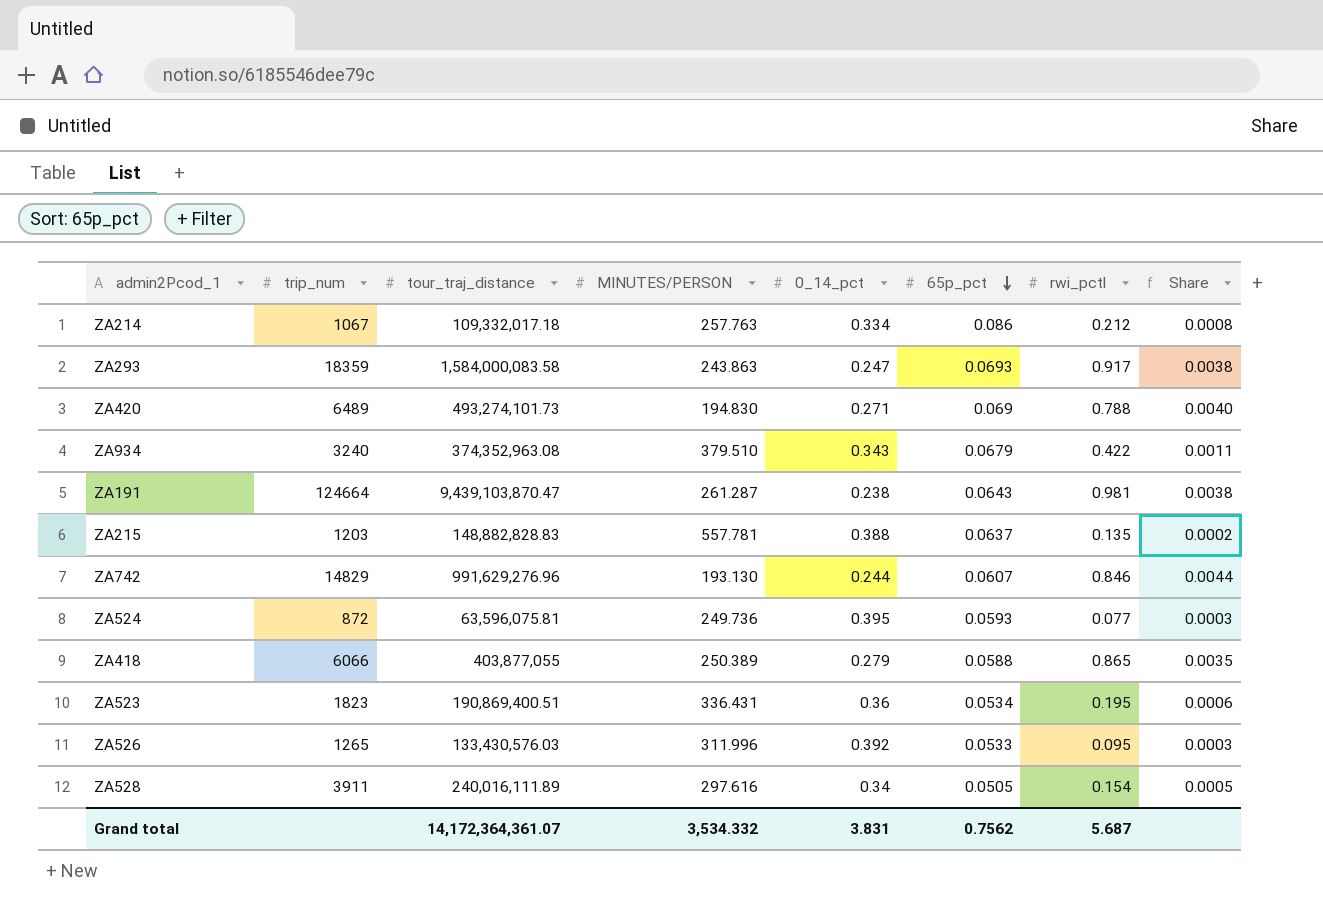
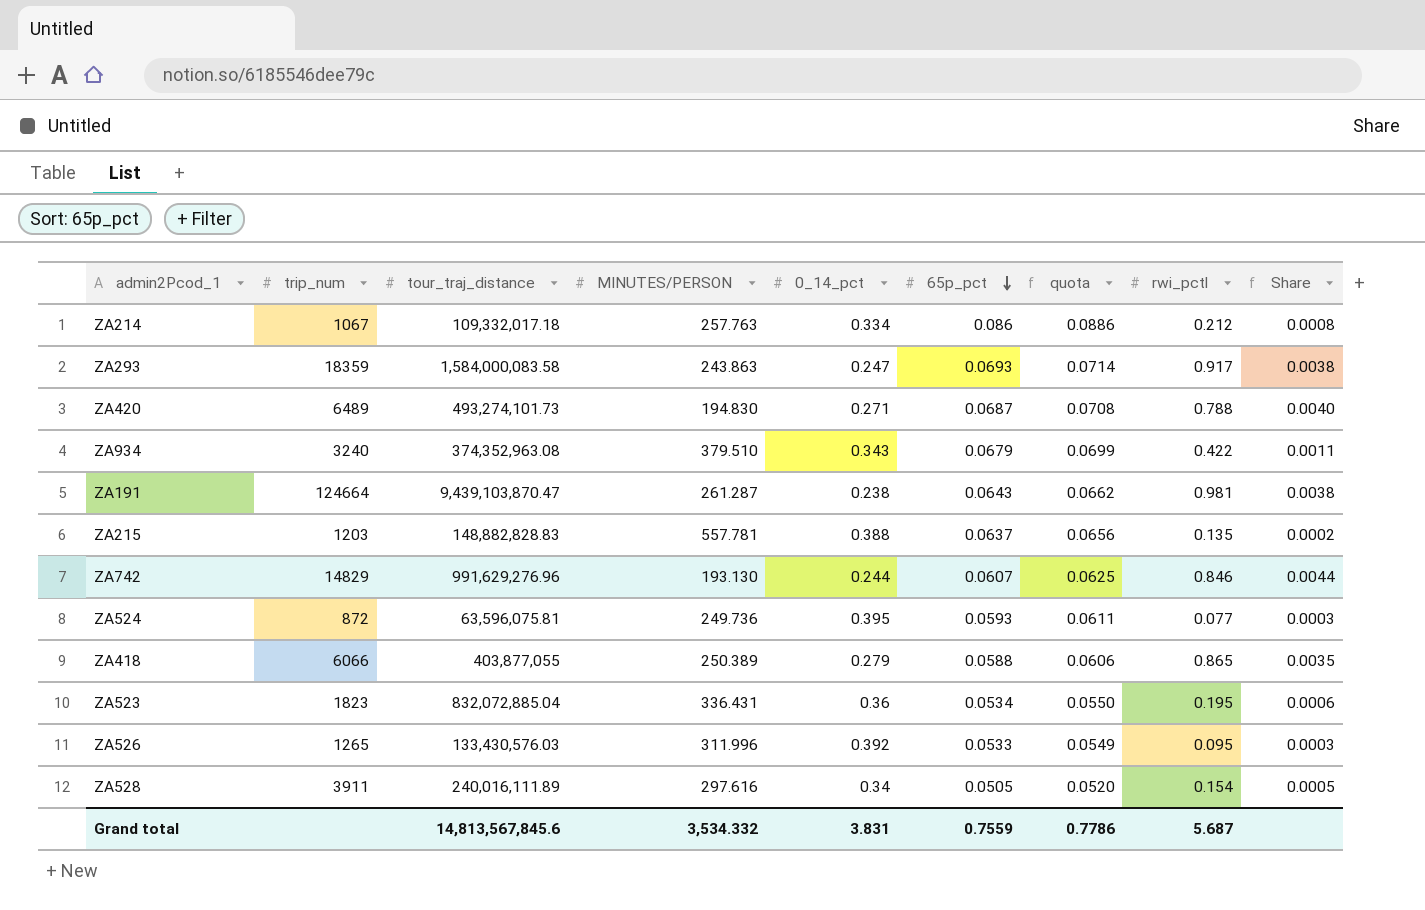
column quota | formula: none -> [65p_pct] * 1.03
ZA420 | 65p_pct: 0.069 -> 0.0687
ZA523 | tour_traj_distance: 190,869,400.51 -> 832,072,885.04
Grand total | tour_traj_distance: 14,172,364,361.07 -> 14,813,567,845.6
Grand total | 65p_pct: 0.7562 -> 0.7559

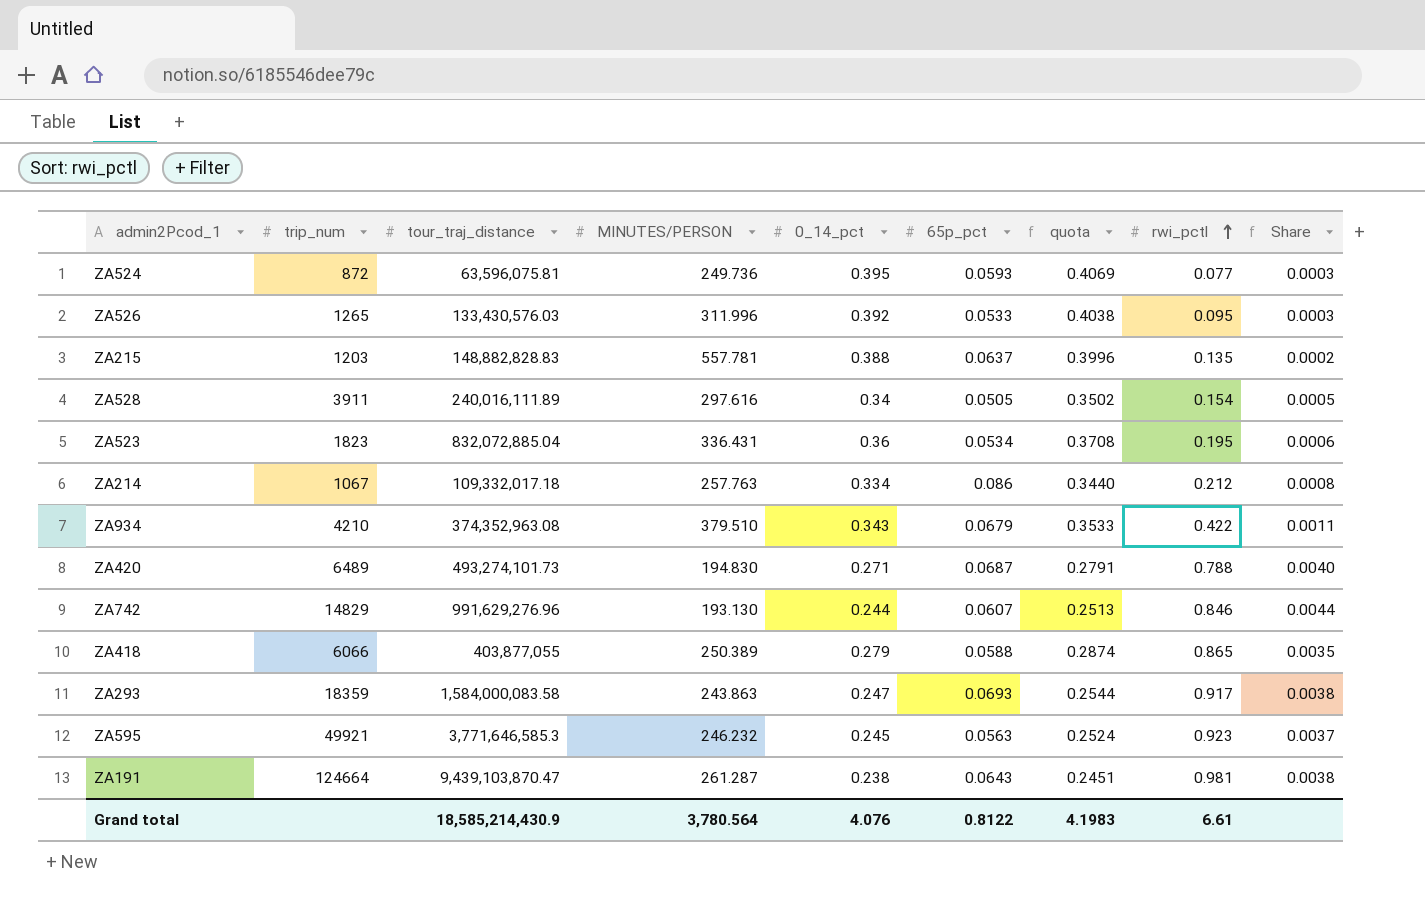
row order: 65p_pct descending -> rwi_pctl ascending
column quota | formula: [65p_pct] * 1.03 -> [0_14_pct] * 1.03
ZA934 | trip_num: 3240 -> 4210
row ZA595: none -> 49921 | 3,771,646,585.3 | 246.232 | 0.245 | 0.0563 | 0.2524 | 0.923 | 0.0037
Grand total | tour_traj_distance: 14,813,567,845.6 -> 18,585,214,430.9
Grand total | MINUTES/PERSON: 3,534.332 -> 3,780.564
Grand total | 0_14_pct: 3.831 -> 4.076
Grand total | 65p_pct: 0.7559 -> 0.8122
Grand total | quota: 0.7786 -> 4.1983
Grand total | rwi_pctl: 5.687 -> 6.61

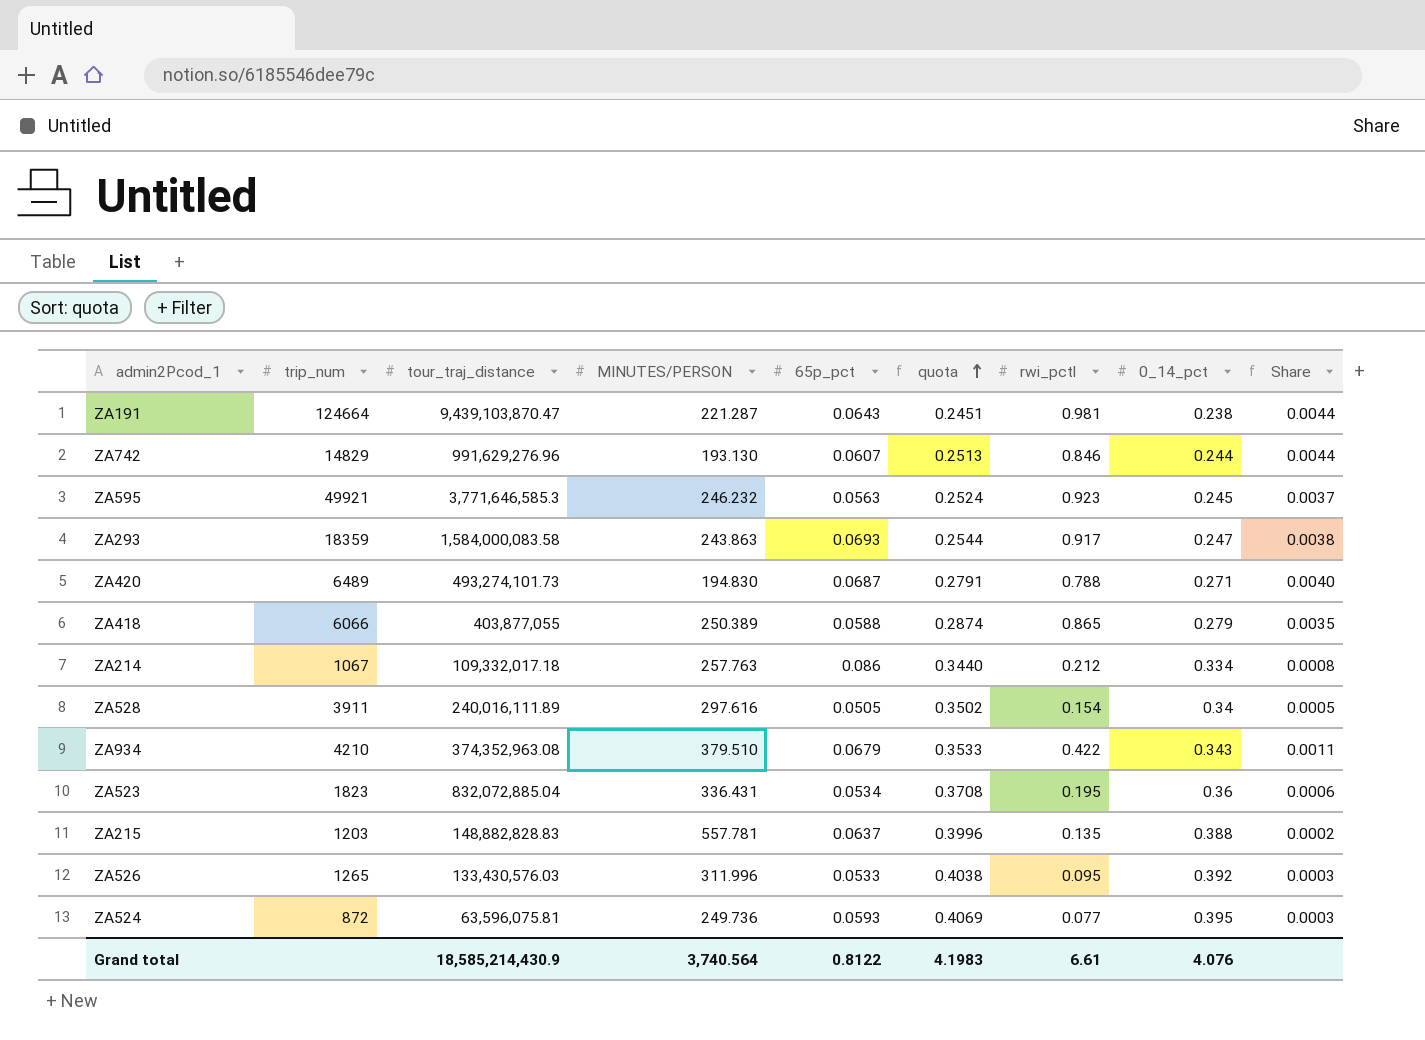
row order: rwi_pctl ascending -> quota ascending
column 0_14_pct | position: 5 -> 8
ZA191 | MINUTES/PERSON: 261.287 -> 221.287
ZA191 | Share: 0.0038 -> 0.0044
Grand total | MINUTES/PERSON: 3,780.564 -> 3,740.564

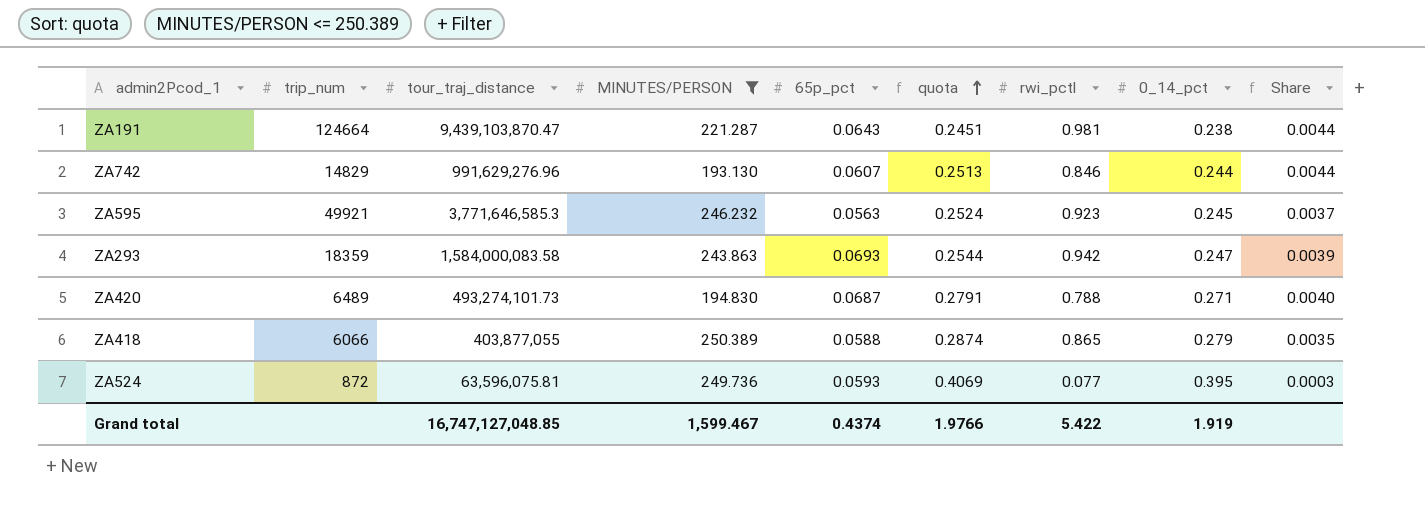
filter: none -> MINUTES/PERSON <= 250.389
ZA293 | rwi_pctl: 0.917 -> 0.942
ZA293 | Share: 0.0038 -> 0.0039
Grand total | tour_traj_distance: 18,585,214,430.9 -> 16,747,127,048.85
Grand total | MINUTES/PERSON: 3,740.564 -> 1,599.467
Grand total | 65p_pct: 0.8122 -> 0.4374
Grand total | quota: 4.1983 -> 1.9766
Grand total | rwi_pctl: 6.61 -> 5.422
Grand total | 0_14_pct: 4.076 -> 1.919

